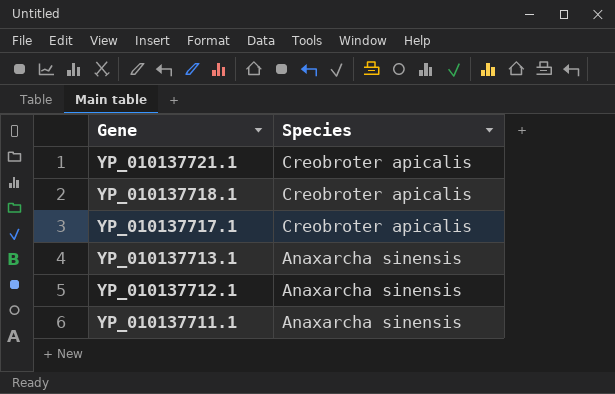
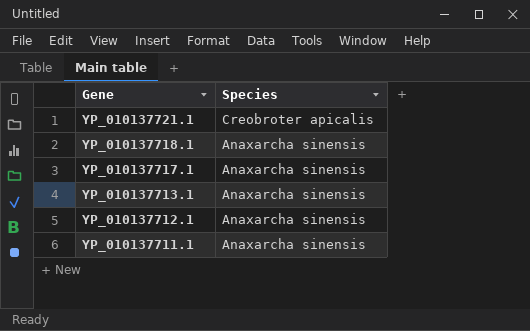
YP_010137718.1 | Species: Creobroter apicalis -> Anaxarcha sinensis
YP_010137717.1 | Species: Creobroter apicalis -> Anaxarcha sinensis

